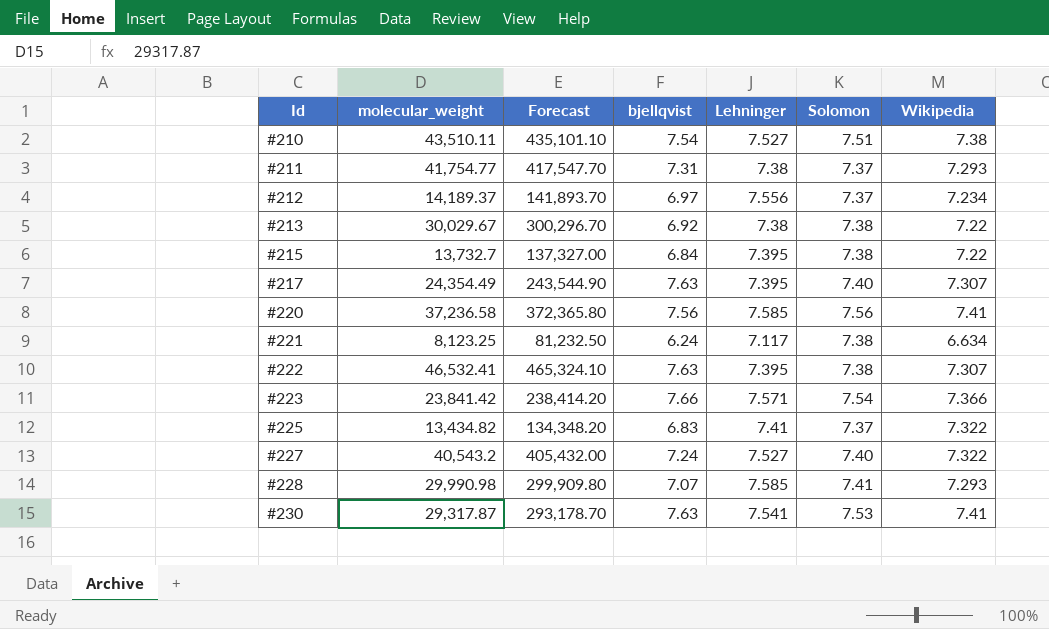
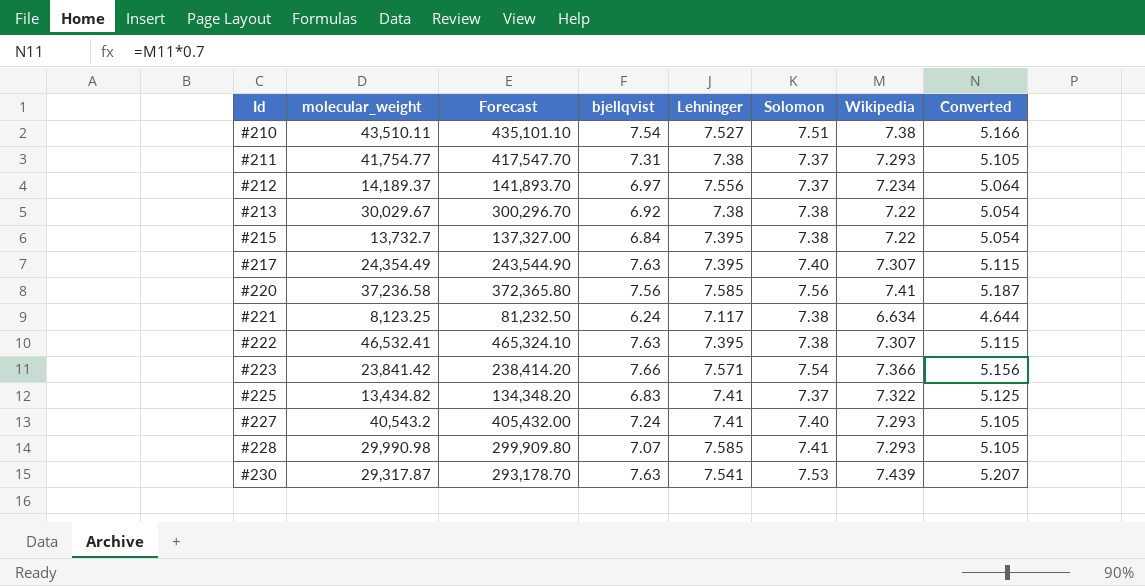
column Converted | formula: none -> [Wikipedia] * 0.7
#227 | Lehninger: 7.527 -> 7.41
#227 | Wikipedia: 7.322 -> 7.293
#230 | Wikipedia: 7.41 -> 7.439

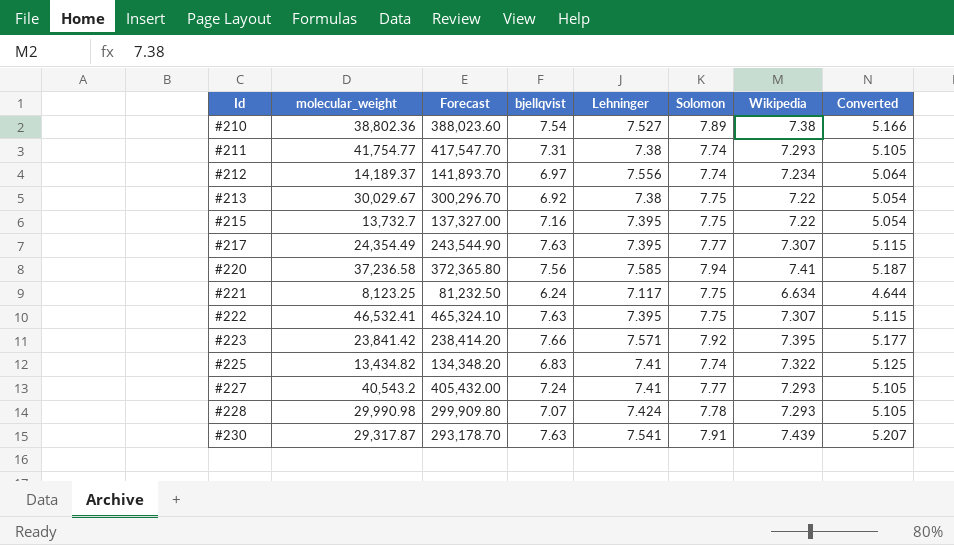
#210 | molecular_weight: 43,510.11 -> 38,802.36
#210 | Forecast: 435,101.10 -> 388,023.60
#210 | Solomon: 7.51 -> 7.89
#211 | Solomon: 7.37 -> 7.74
#212 | Solomon: 7.37 -> 7.74
#213 | Solomon: 7.38 -> 7.75
#215 | bjellqvist: 6.84 -> 7.16
#215 | Solomon: 7.38 -> 7.75
#217 | Solomon: 7.40 -> 7.77
#220 | Solomon: 7.56 -> 7.94
#221 | Solomon: 7.38 -> 7.75
#222 | Solomon: 7.38 -> 7.75
#223 | Solomon: 7.54 -> 7.92
#223 | Wikipedia: 7.366 -> 7.395
#223 | Converted: 5.156 -> 5.177
#225 | Solomon: 7.37 -> 7.74
#227 | Solomon: 7.40 -> 7.77
#228 | Lehninger: 7.585 -> 7.424
#228 | Solomon: 7.41 -> 7.78
#230 | Solomon: 7.53 -> 7.91

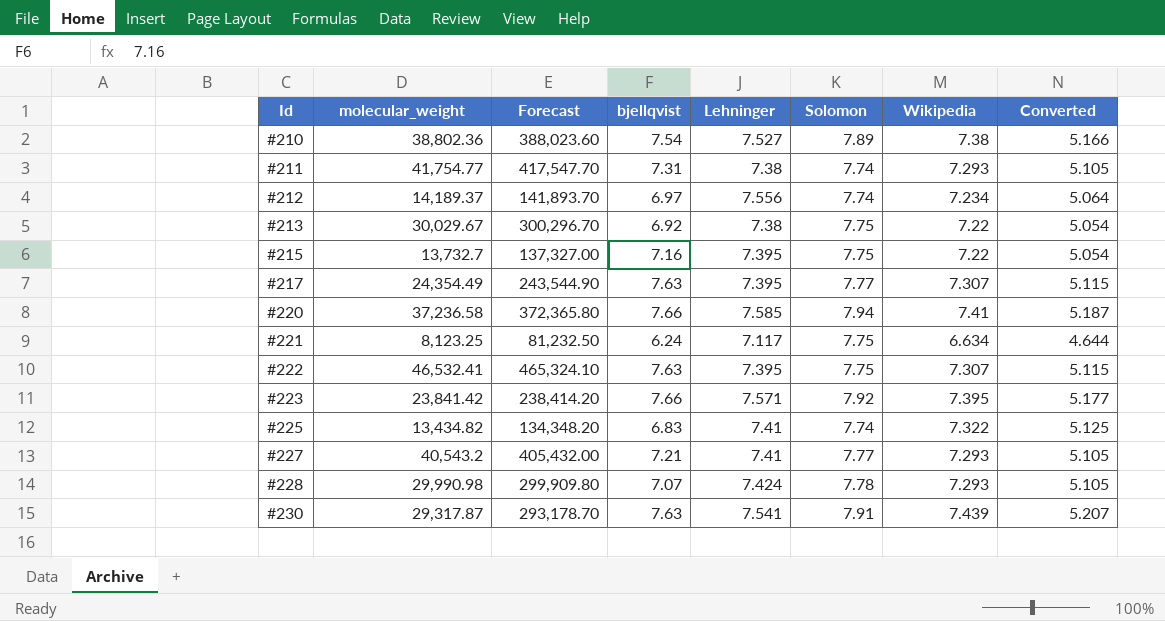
#220 | bjellqvist: 7.56 -> 7.66
#227 | bjellqvist: 7.24 -> 7.21

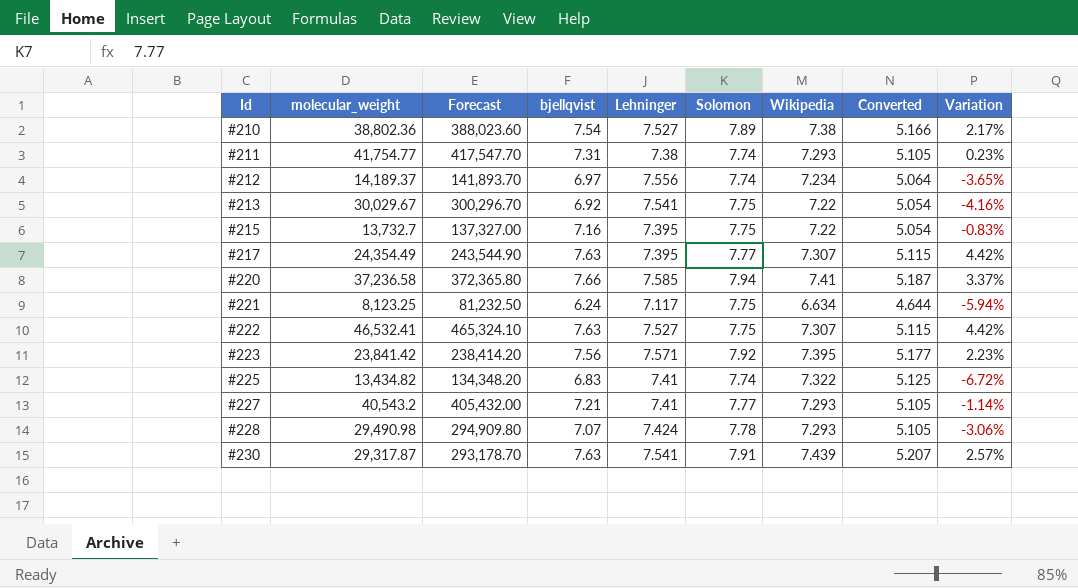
column Variation | formula: none -> ([bjellqvist] - [Wikipedia]) / [Wikipedia]
#213 | Lehninger: 7.38 -> 7.541
#222 | Lehninger: 7.395 -> 7.527
#223 | bjellqvist: 7.66 -> 7.56
#228 | molecular_weight: 29,990.98 -> 29,490.98
#228 | Forecast: 299,909.80 -> 294,909.80

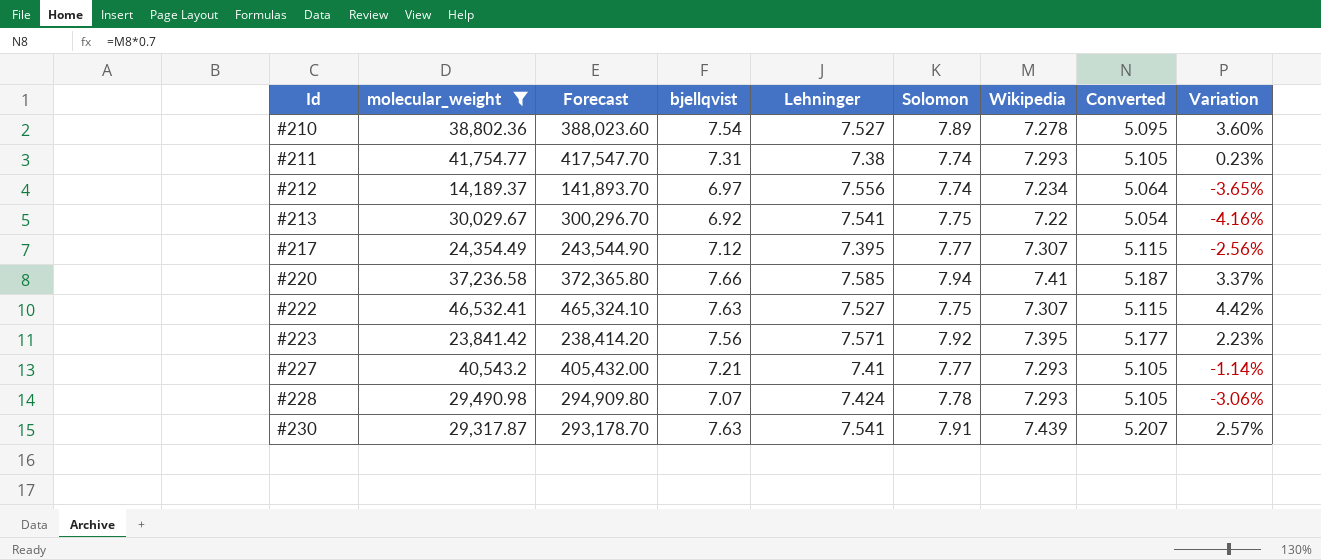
filter: none -> molecular_weight >= 14,189.37
#210 | Wikipedia: 7.38 -> 7.278
#210 | Converted: 5.166 -> 5.095
#210 | Variation: 2.17% -> 3.60%
#217 | bjellqvist: 7.63 -> 7.12
#217 | Variation: 4.42% -> -2.56%

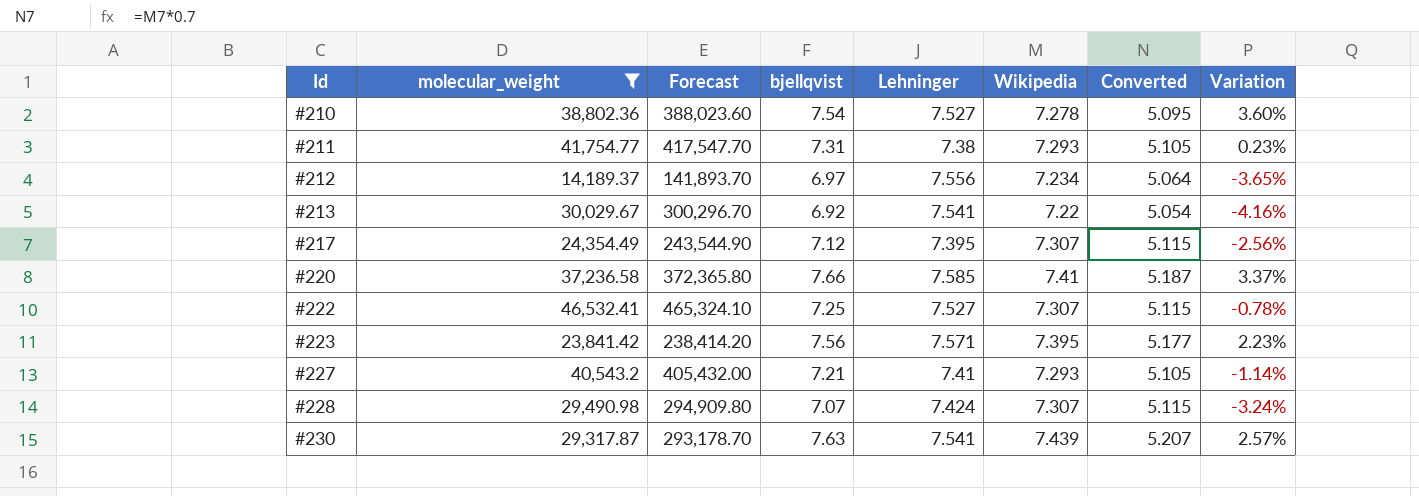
column Solomon | position: 6 -> none
#222 | bjellqvist: 7.63 -> 7.25
#222 | Variation: 4.42% -> -0.78%
#228 | Wikipedia: 7.293 -> 7.307
#228 | Converted: 5.105 -> 5.115
#228 | Variation: -3.06% -> -3.24%

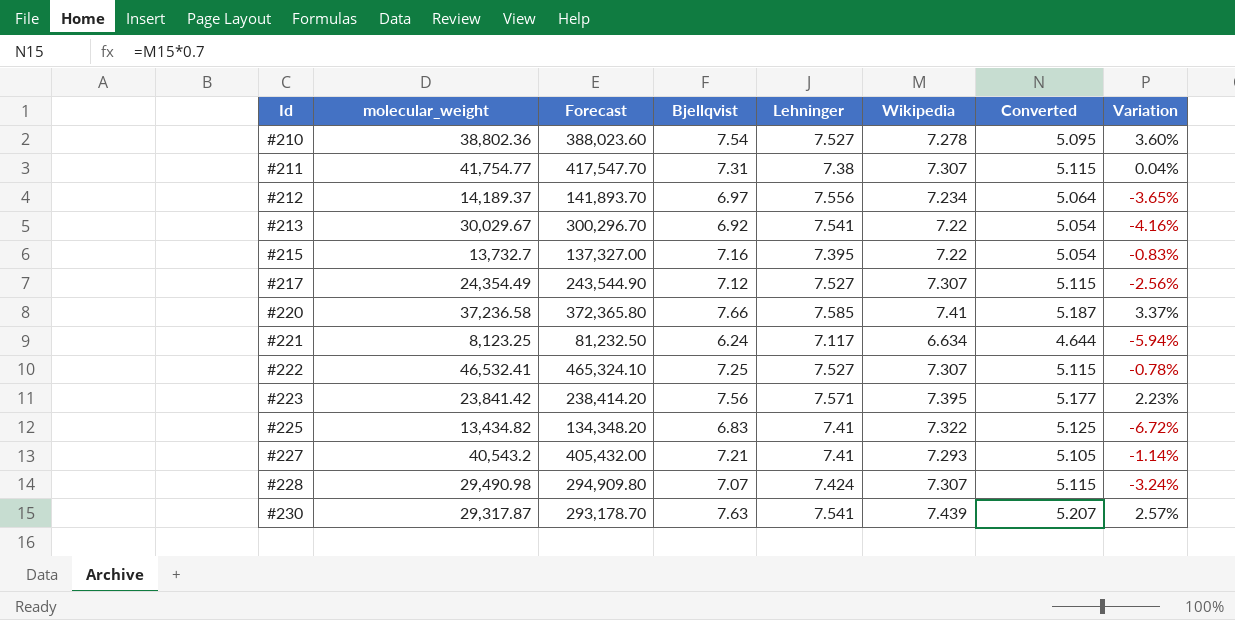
filter: molecular_weight >= 14,189.37 -> none
column name: bjellqvist -> Bjellqvist
#211 | Wikipedia: 7.293 -> 7.307
#211 | Converted: 5.105 -> 5.115
#211 | Variation: 0.23% -> 0.04%
#217 | Lehninger: 7.395 -> 7.527

